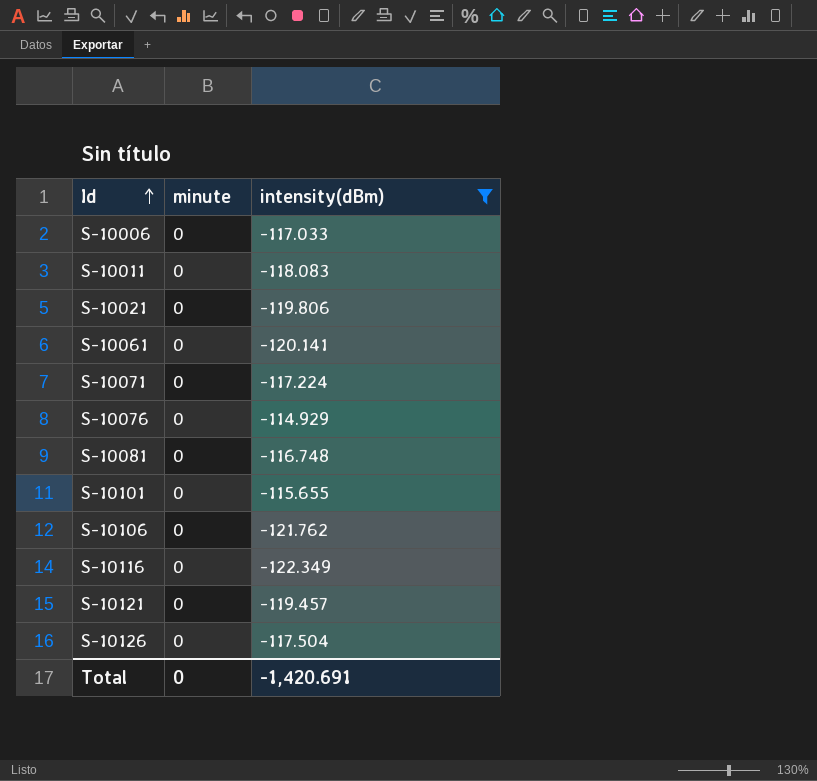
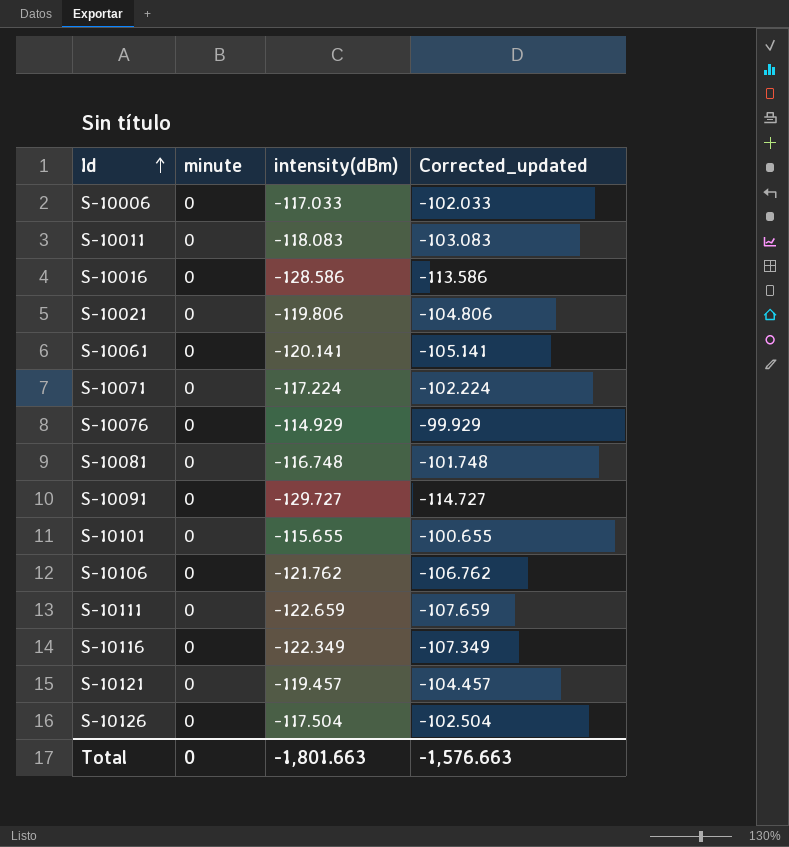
filter: intensity(dBm) >= -122.349 -> none
column Corrected_updated | formula: none -> [intensity(dBm)] + 15
Total | intensity(dBm): -1,420.691 -> -1,801.663

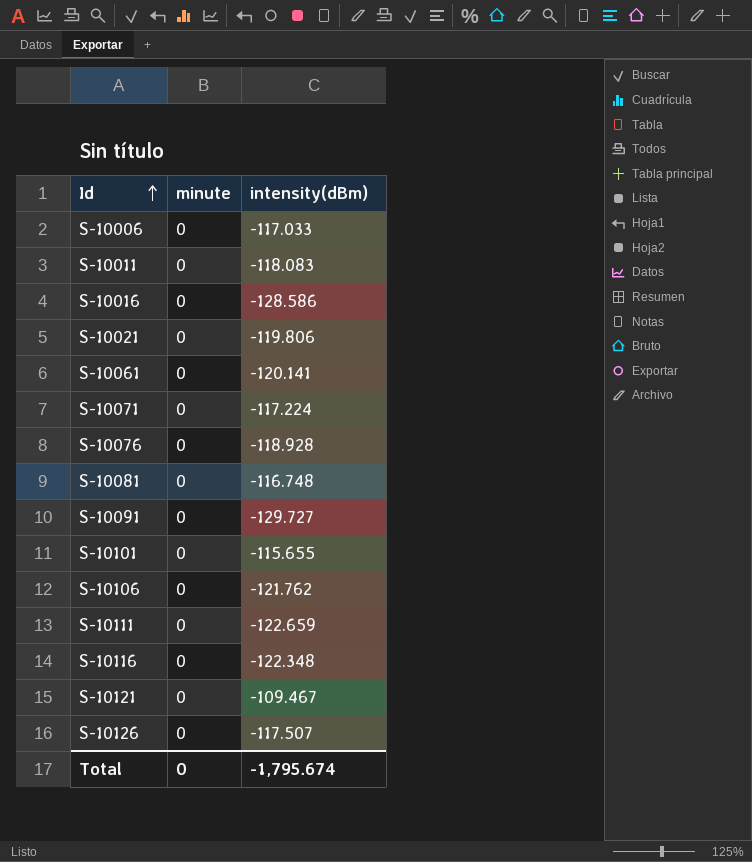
column Corrected_updated | formula: [intensity(dBm)] + 15 -> none
S-10076 | intensity(dBm): -114.929 -> -118.928
S-10116 | intensity(dBm): -122.349 -> -122.348
S-10121 | intensity(dBm): -119.457 -> -109.467
S-10126 | intensity(dBm): -117.504 -> -117.507
Total | intensity(dBm): -1,801.663 -> -1,795.674

